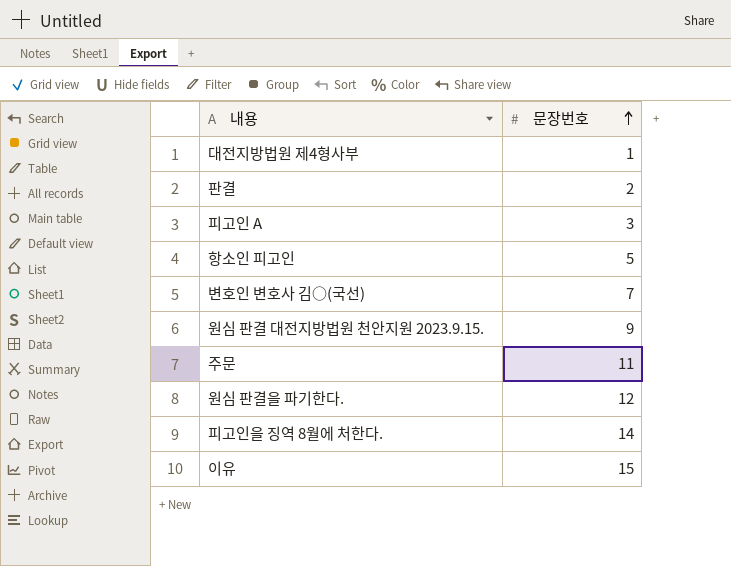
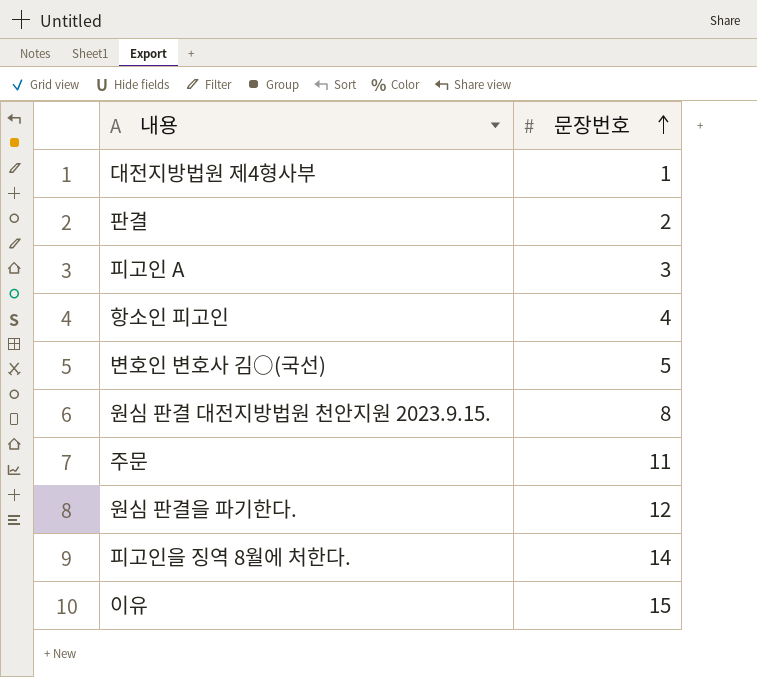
항소인 피고인 | 문장번호: 5 -> 4
변호인 변호사 김○(국선) | 문장번호: 7 -> 5
원심 판결 대전지방법원 천안지원 2023.9.15. | 문장번호: 9 -> 8

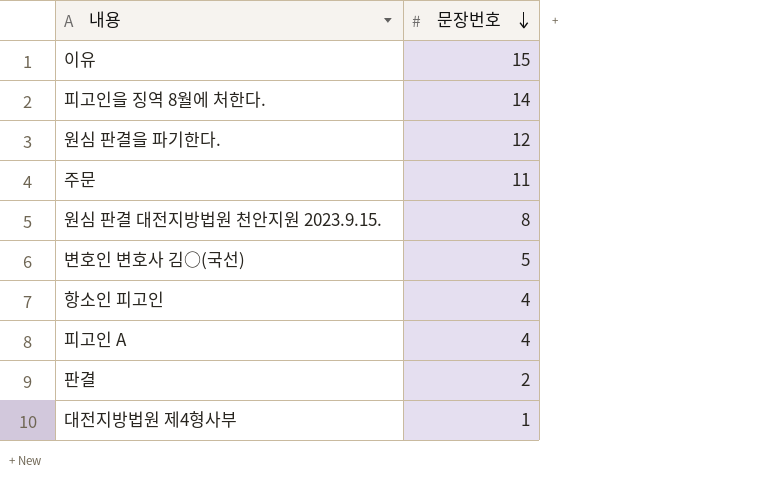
row order: 문장번호 ascending -> 문장번호 descending
피고인 A | 문장번호: 3 -> 4

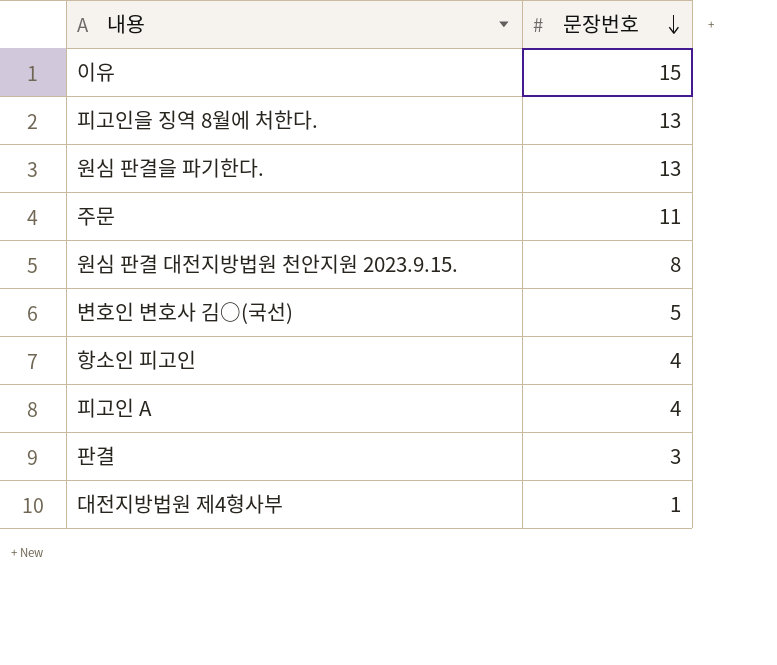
피고인을 징역 8월에 처한다. | 문장번호: 14 -> 13
원심 판결을 파기한다. | 문장번호: 12 -> 13
판결 | 문장번호: 2 -> 3

